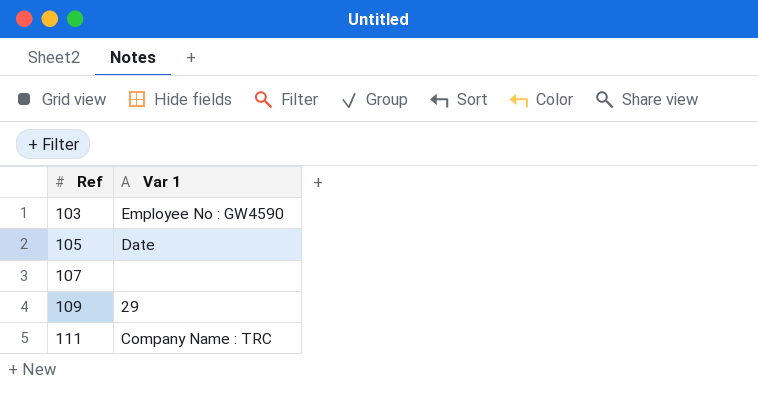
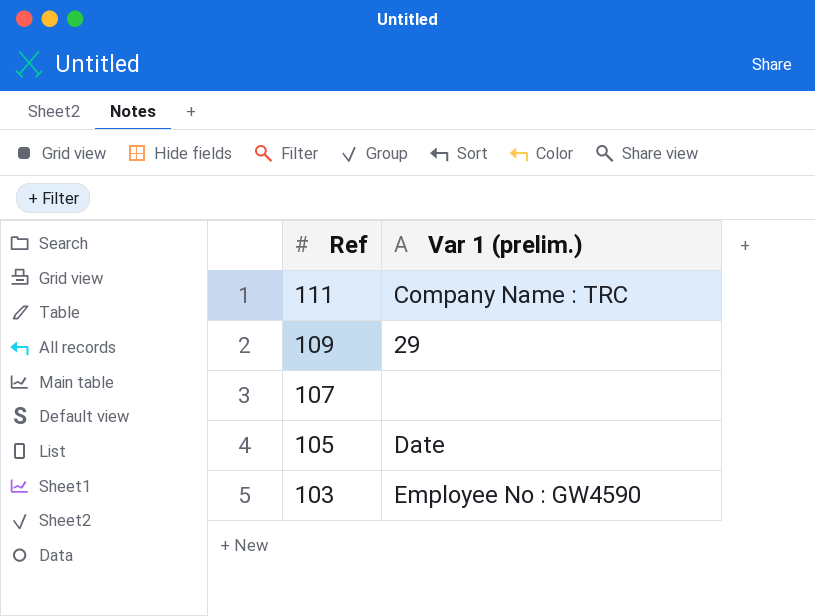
row order: Ref ascending -> Ref descending
column name: Var 1 -> Var 1 (prelim.)

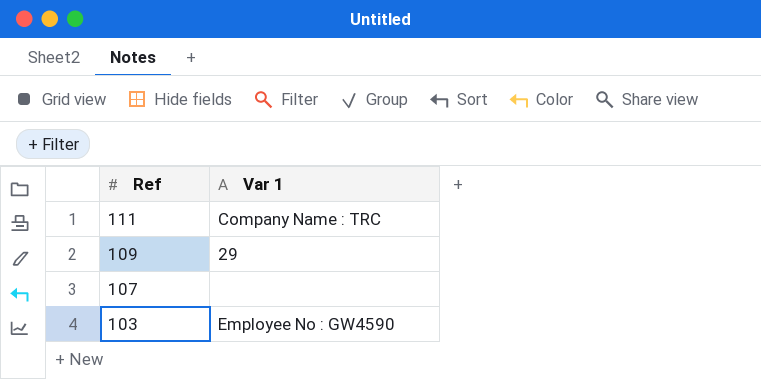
column name: Var 1 (prelim.) -> Var 1
row 105: Date -> none

